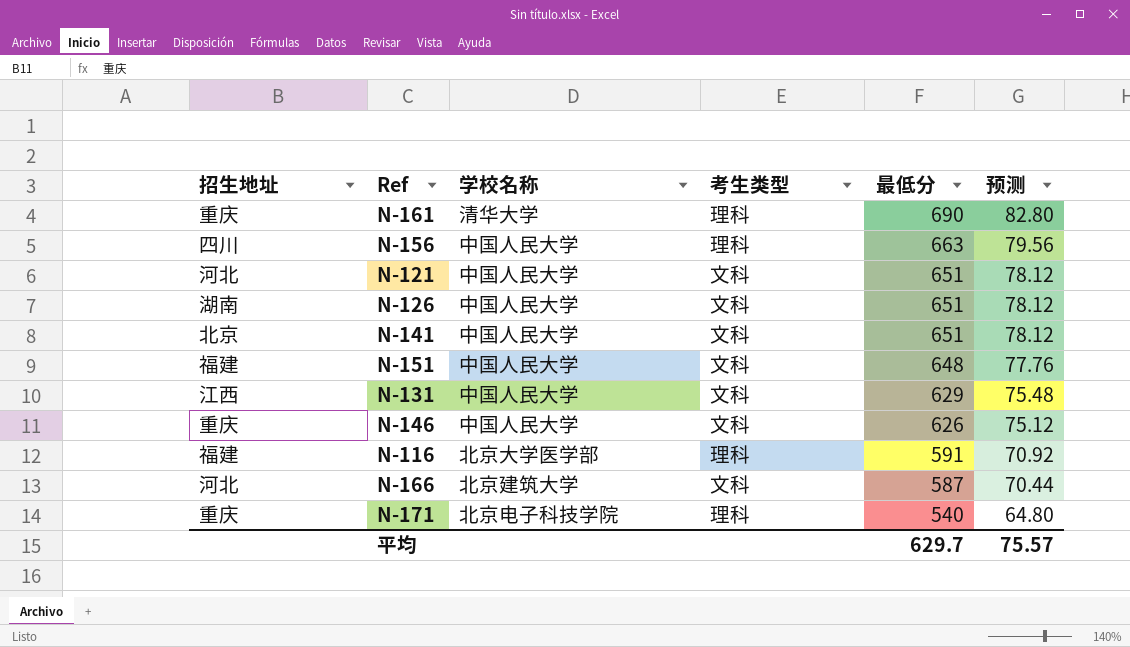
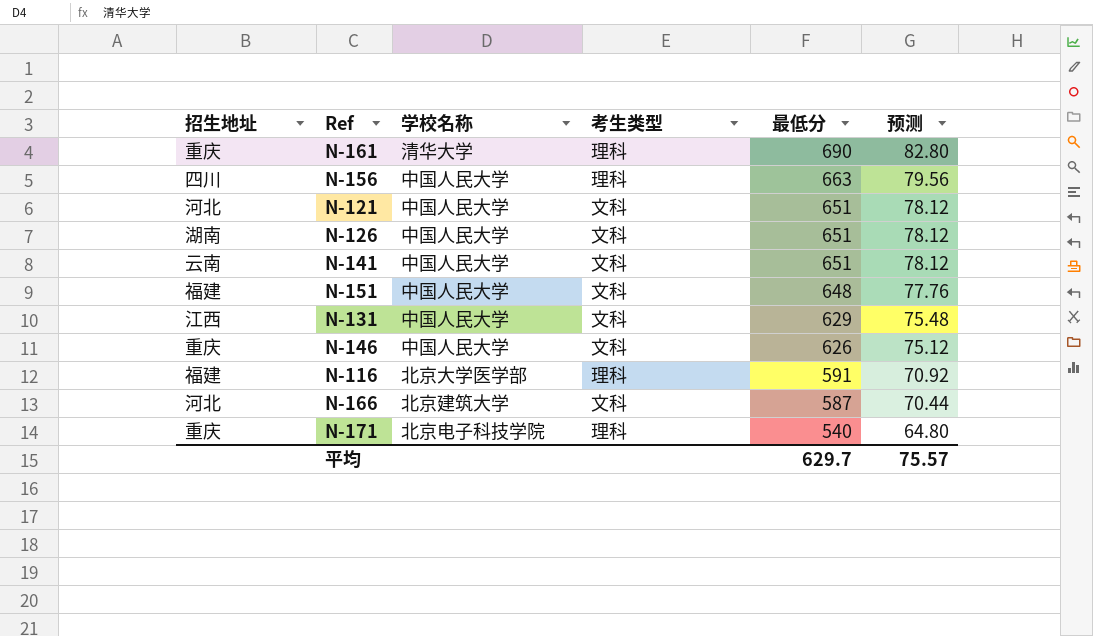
N-141 | 招生地址: 北京 -> 云南

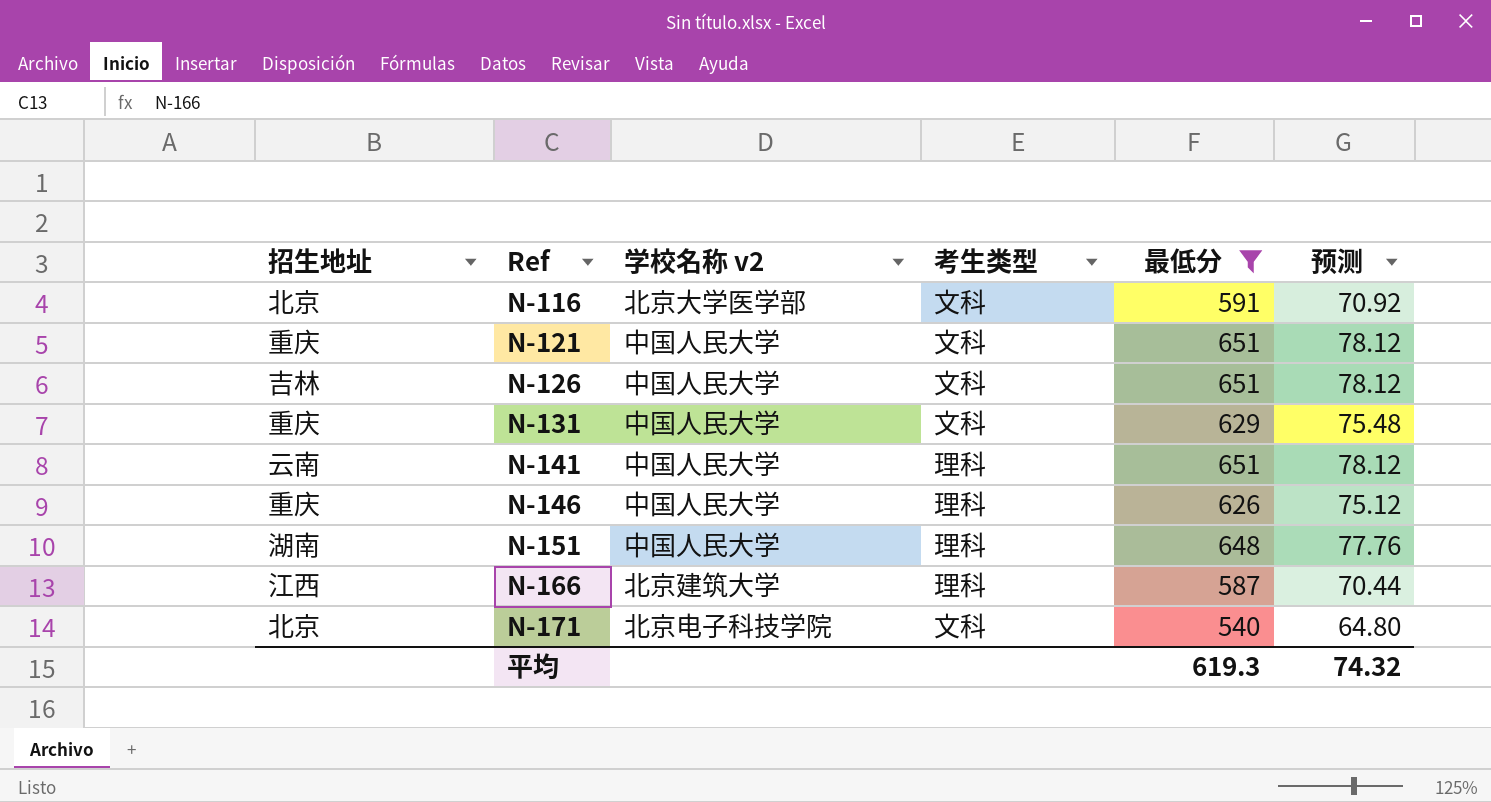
filter: none -> 最低分 <= 651
row order: 最低分 descending -> Ref ascending
column name: 学校名称 -> 学校名称 v2
N-116 | 招生地址: 福建 -> 北京
N-116 | 考生类型: 理科 -> 文科
N-121 | 招生地址: 河北 -> 重庆
N-126 | 招生地址: 湖南 -> 吉林
N-131 | 招生地址: 江西 -> 重庆
N-141 | 考生类型: 文科 -> 理科
N-146 | 考生类型: 文科 -> 理科
N-151 | 招生地址: 福建 -> 湖南
N-151 | 考生类型: 文科 -> 理科
N-166 | 招生地址: 河北 -> 江西
N-166 | 考生类型: 文科 -> 理科
N-171 | 招生地址: 重庆 -> 北京
N-171 | 考生类型: 理科 -> 文科
平均 | 最低分: 629.7 -> 619.3
平均 | 预测: 75.57 -> 74.32

